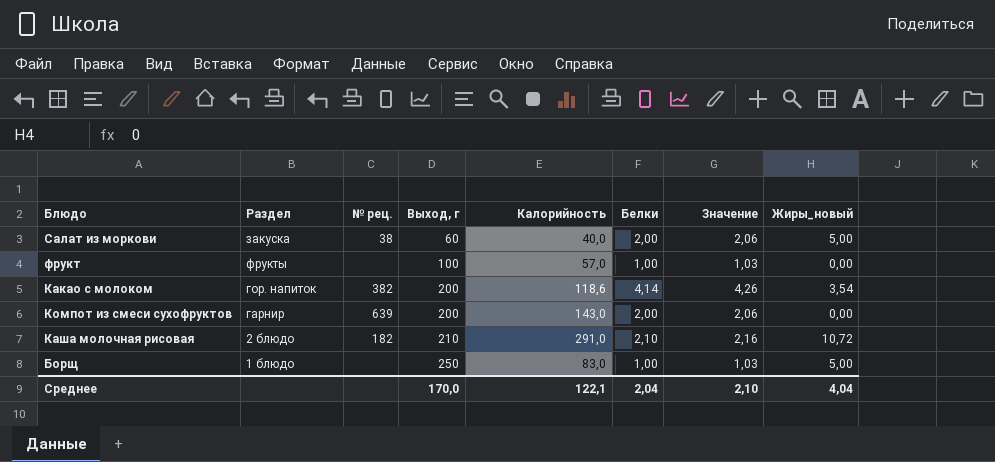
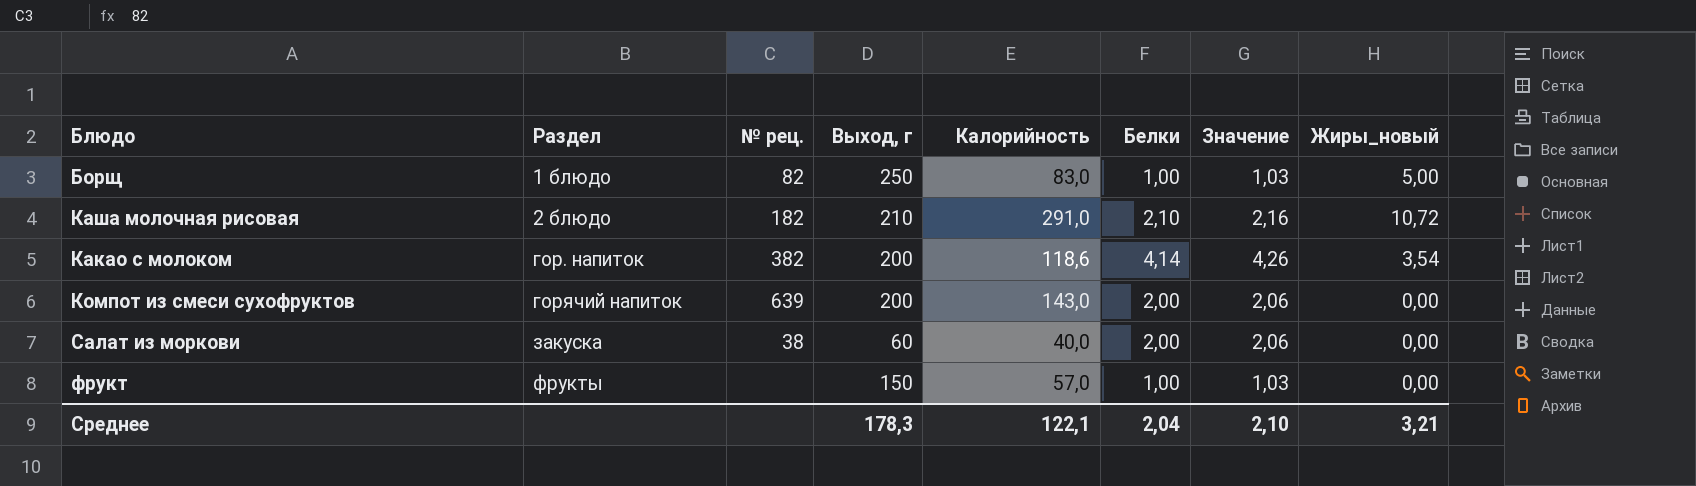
row order: Выход, г ascending -> Раздел ascending
Борщ | № рец.: none -> 82
Компот из смеси сухофруктов | Раздел: гарнир -> горячий напиток
Салат из моркови | Жиры_новый: 5,00 -> 0,00
фрукт | Выход, г: 100 -> 150
Среднее | Выход, г: 170,0 -> 178,3
Среднее | Жиры_новый: 4,04 -> 3,21

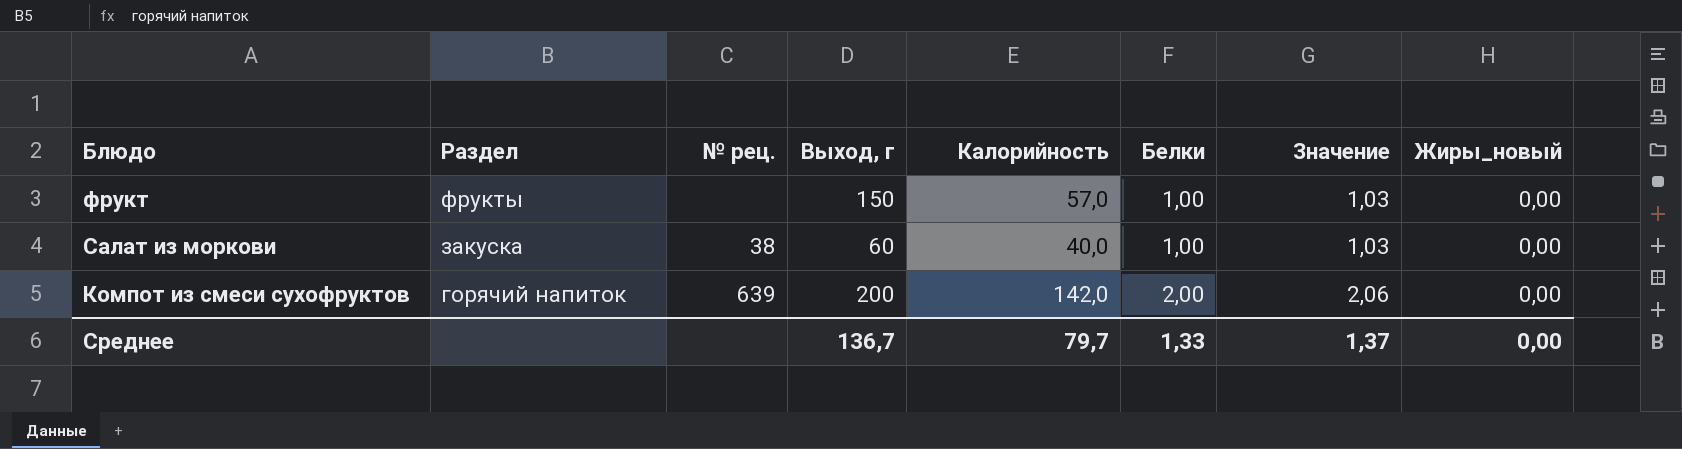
row order: Раздел ascending -> Блюдо descending
row Борщ: 1 блюдо | 82 | 250 | 83,0 | 1,00 | 1,03 | 5,00 -> none
row Каша молочная рисовая: 2 блюдо | 182 | 210 | 291,0 | 2,10 | 2,16 | 10,72 -> none
row Какао с молоком: гор. напиток | 382 | 200 | 118,6 | 4,14 | 4,26 | 3,54 -> none
Салат из моркови | Белки: 2,00 -> 1,00
Салат из моркови | Значение: 2,06 -> 1,03
Компот из смеси сухофруктов | Калорийность: 143,0 -> 142,0
Среднее | Выход, г: 178,3 -> 136,7
Среднее | Калорийность: 122,1 -> 79,7
Среднее | Белки: 2,04 -> 1,33
Среднее | Значение: 2,10 -> 1,37
Среднее | Жиры_новый: 3,21 -> 0,00

